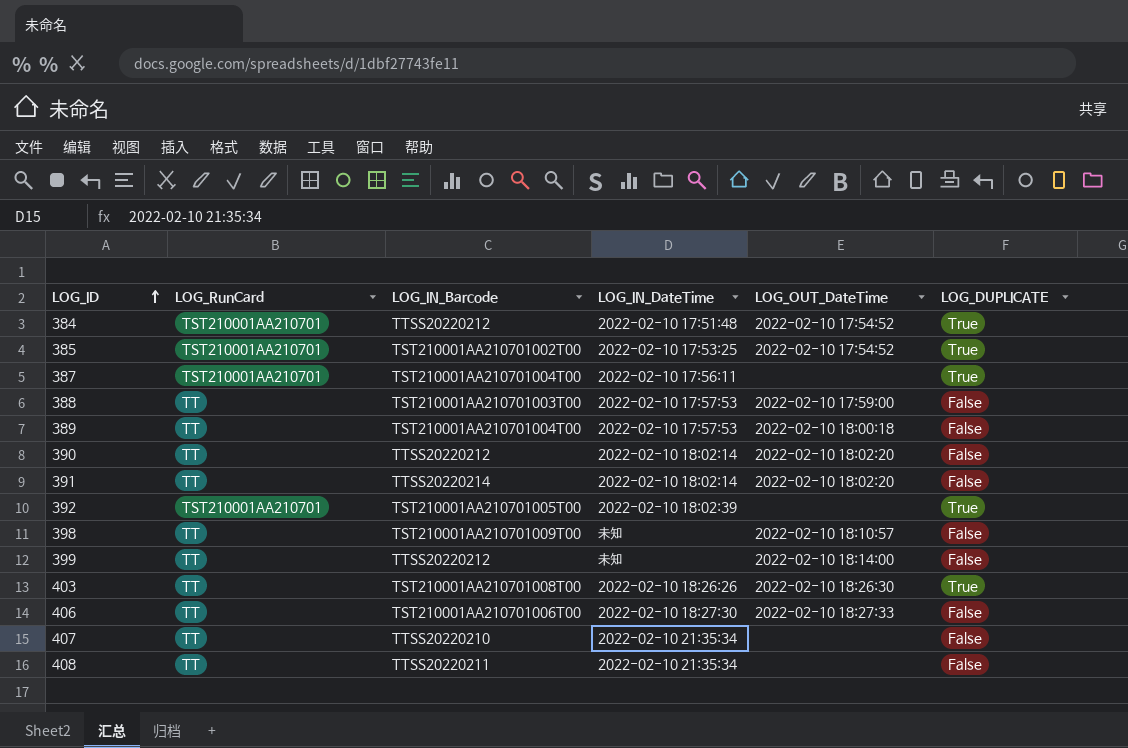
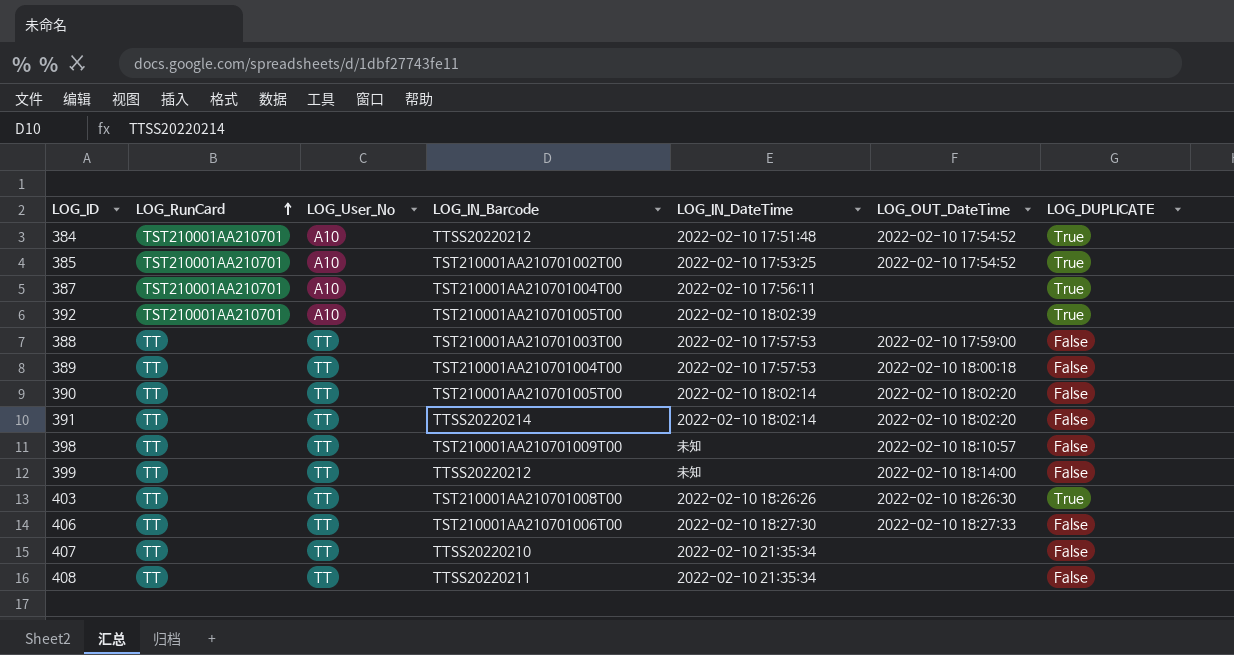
row order: LOG_ID ascending -> LOG_RunCard ascending
column LOG_User_No | position: none -> 3
390 | LOG_IN_Barcode: TTSS20220212 -> TST210001AA210701005T00

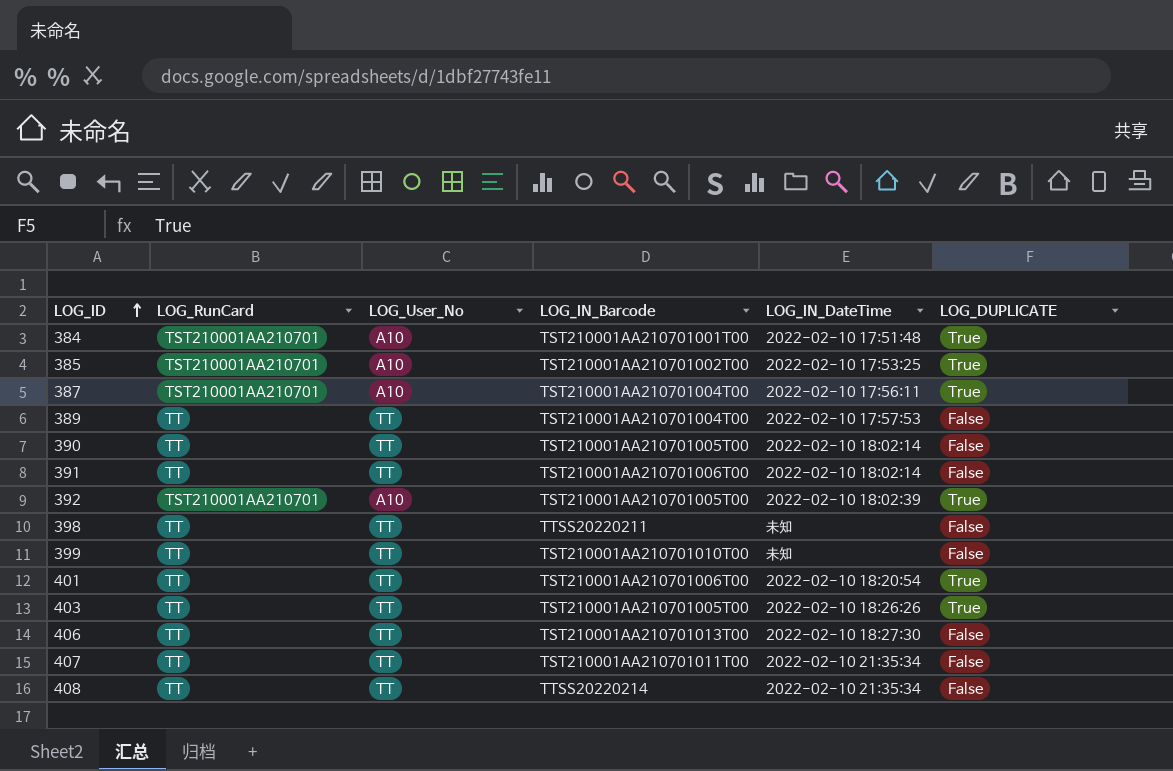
row order: LOG_RunCard ascending -> LOG_ID ascending
column LOG_OUT_DateTime | position: 6 -> none
row 388: TT | TT | TST210001AA210701003T00 | 2022-02-10 17:57:53 | 2022-02-10 17:59:00 | False -> none
384 | LOG_IN_Barcode: TTSS20220212 -> TST210001AA210701001T00
391 | LOG_IN_Barcode: TTSS20220214 -> TST210001AA210701006T00
398 | LOG_IN_Barcode: TST210001AA210701009T00 -> TTSS20220211
399 | LOG_IN_Barcode: TTSS20220212 -> TST210001AA210701010T00
row 401: none -> TT | TT | TST210001AA210701006T00 | 2022-02-10 18:20:54 | True
403 | LOG_IN_Barcode: TST210001AA210701008T00 -> TST210001AA210701005T00
406 | LOG_IN_Barcode: TST210001AA210701006T00 -> TST210001AA210701013T00
407 | LOG_IN_Barcode: TTSS20220210 -> TST210001AA210701011T00
408 | LOG_IN_Barcode: TTSS20220211 -> TTSS20220214

